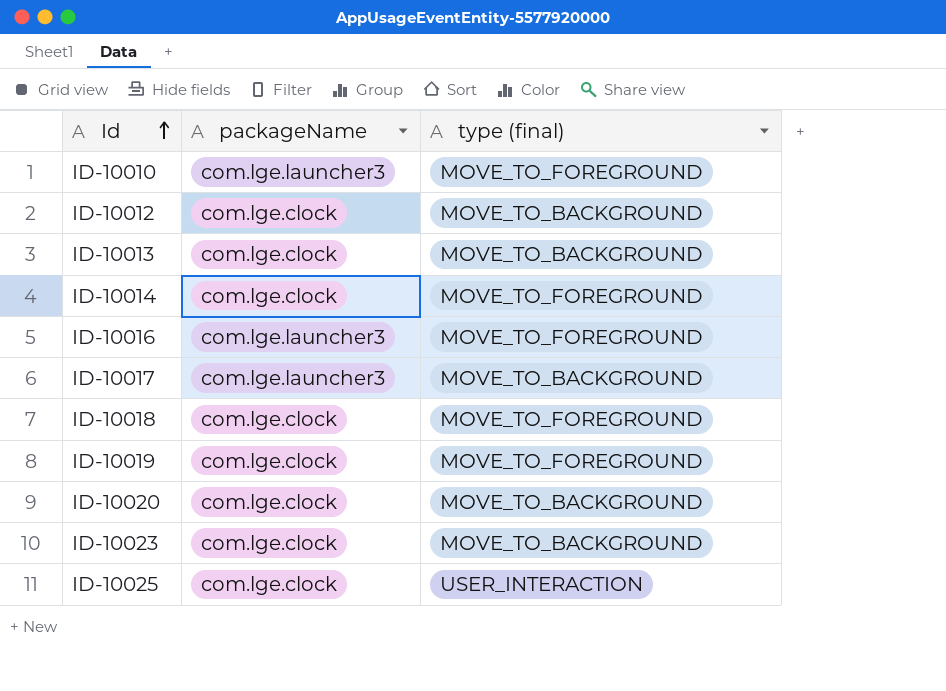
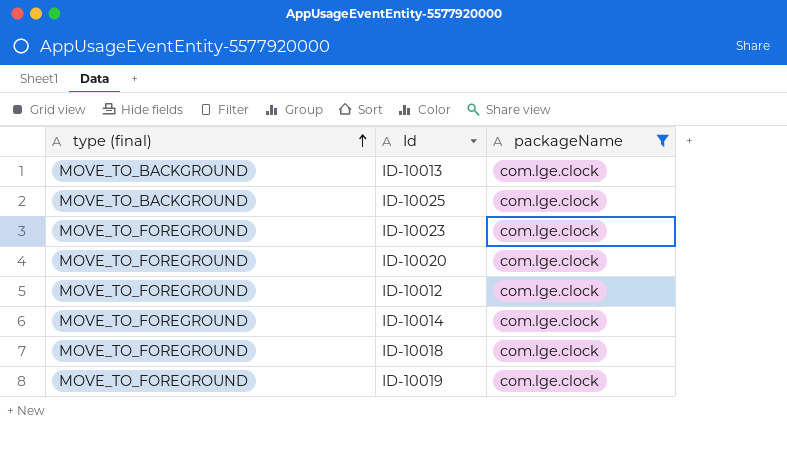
filter: none -> packageName = com.lge.clock
row order: Id ascending -> type (final) ascending
column type (final) | position: 3 -> 1
ID-10025 | type (final): USER_INTERACTION -> MOVE_TO_BACKGROUND
ID-10023 | type (final): MOVE_TO_BACKGROUND -> MOVE_TO_FOREGROUND
ID-10020 | type (final): MOVE_TO_BACKGROUND -> MOVE_TO_FOREGROUND
ID-10012 | type (final): MOVE_TO_BACKGROUND -> MOVE_TO_FOREGROUND

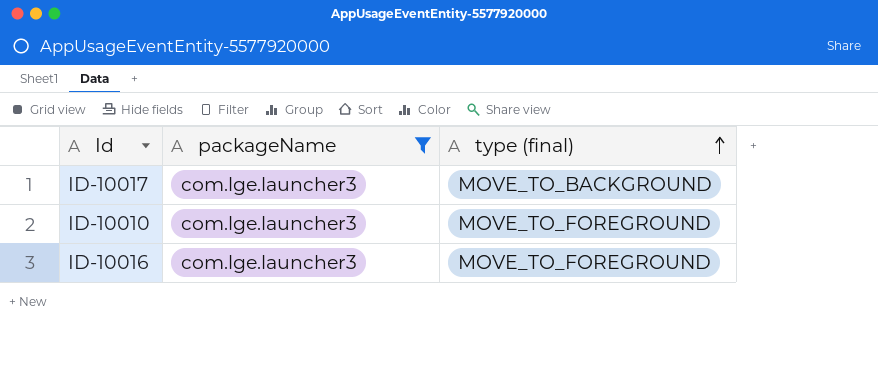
filter: packageName = com.lge.clock -> packageName = com.lge.launcher3
column type (final) | position: 1 -> 3

